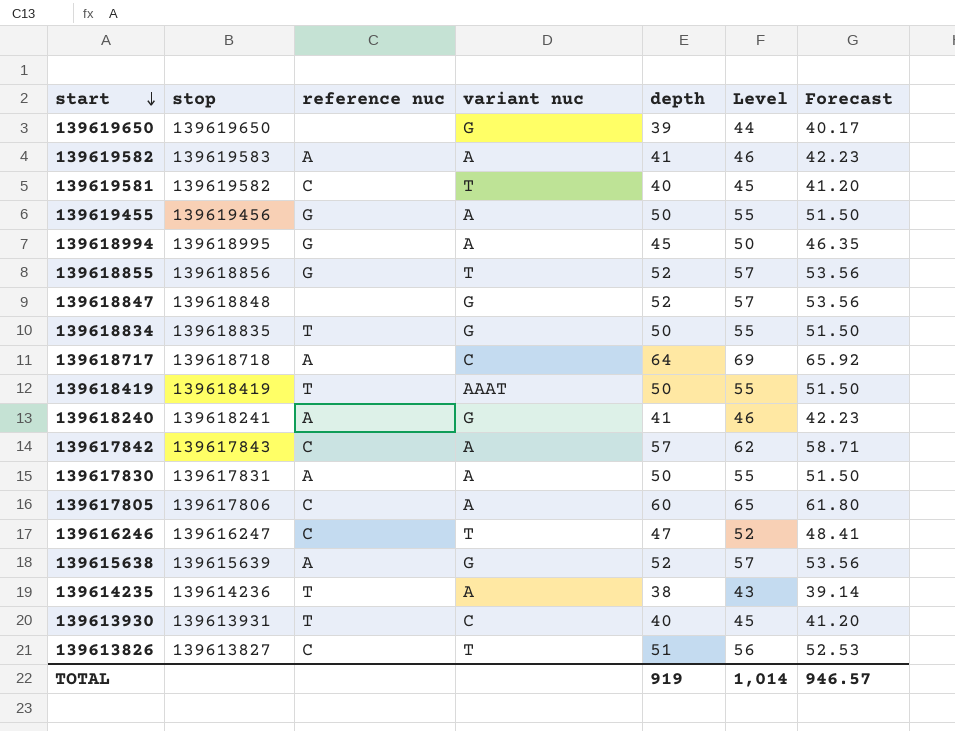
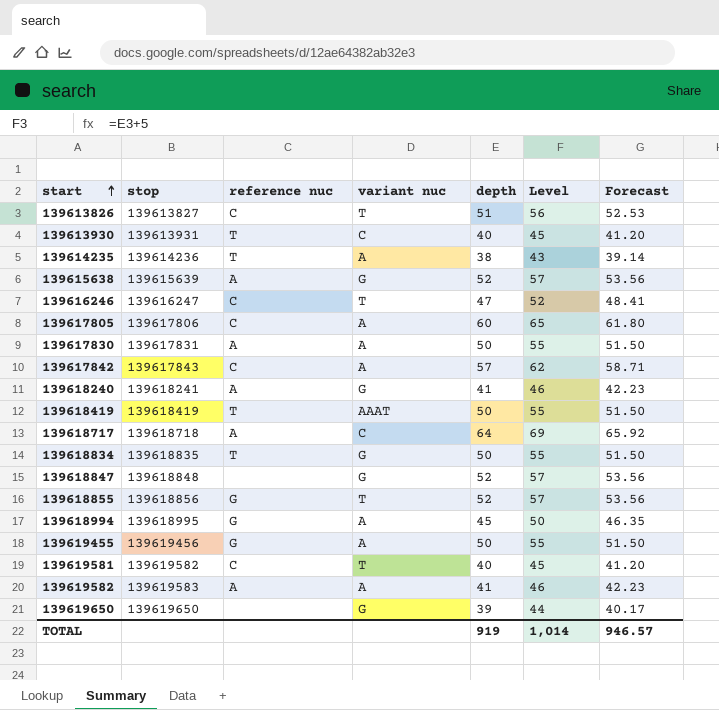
row order: start descending -> start ascending

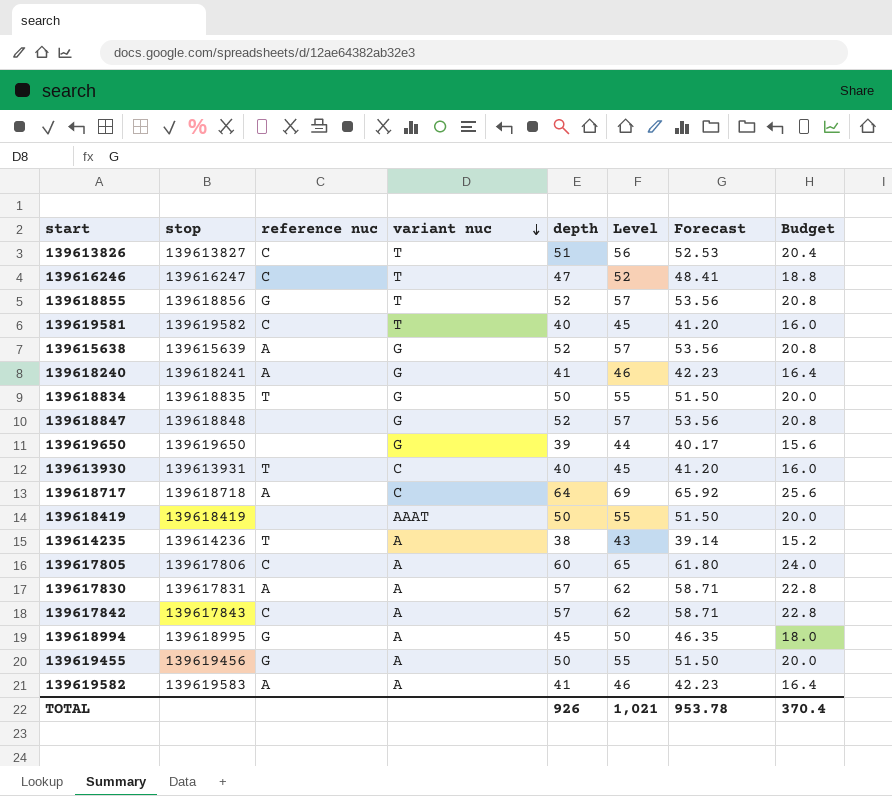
row order: start ascending -> variant nuc descending
column Budget | formula: none -> [depth] * 0.4
139618419 | reference nuc: T -> none
139617830 | depth: 50 -> 57
139617830 | Level: 55 -> 62
139617830 | Forecast: 51.50 -> 58.71
TOTAL | depth: 919 -> 926
TOTAL | Level: 1,014 -> 1,021
TOTAL | Forecast: 946.57 -> 953.78

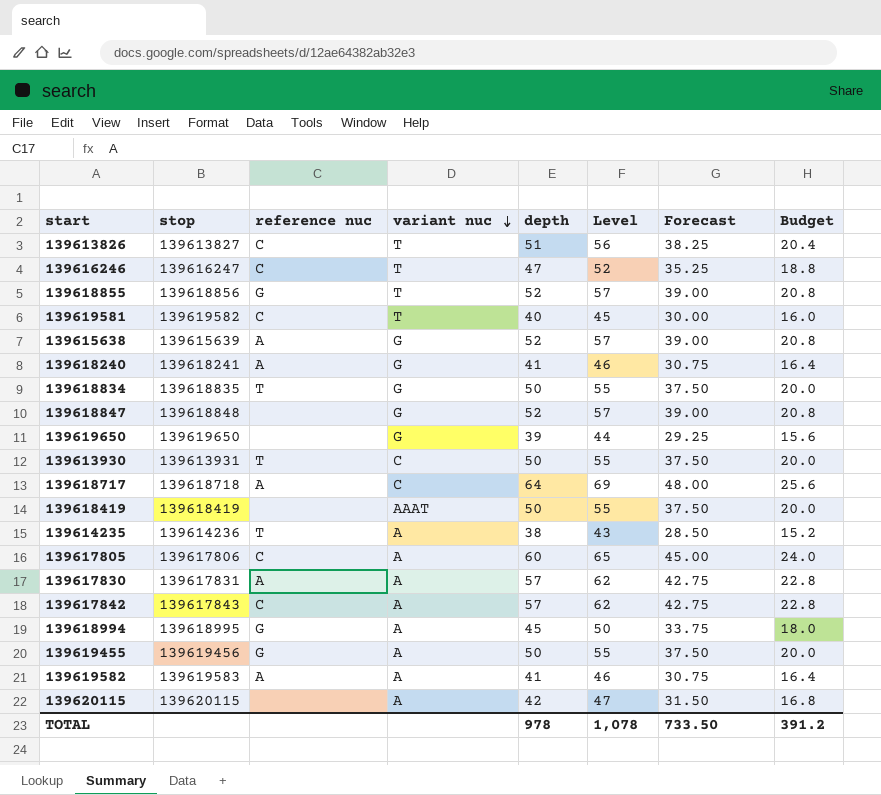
column Forecast | formula: [depth] * 1.03 -> [depth] * 0.75
139613930 | depth: 40 -> 50
139613930 | Level: 45 -> 55
139613930 | Budget: 16.0 -> 20.0
row 139620115: none -> 139620115 | none | A | 42 | 47 | 31.50 | 16.8
TOTAL | depth: 926 -> 978
TOTAL | Level: 1,021 -> 1,078
TOTAL | Forecast: 953.78 -> 733.50
TOTAL | Budget: 370.4 -> 391.2

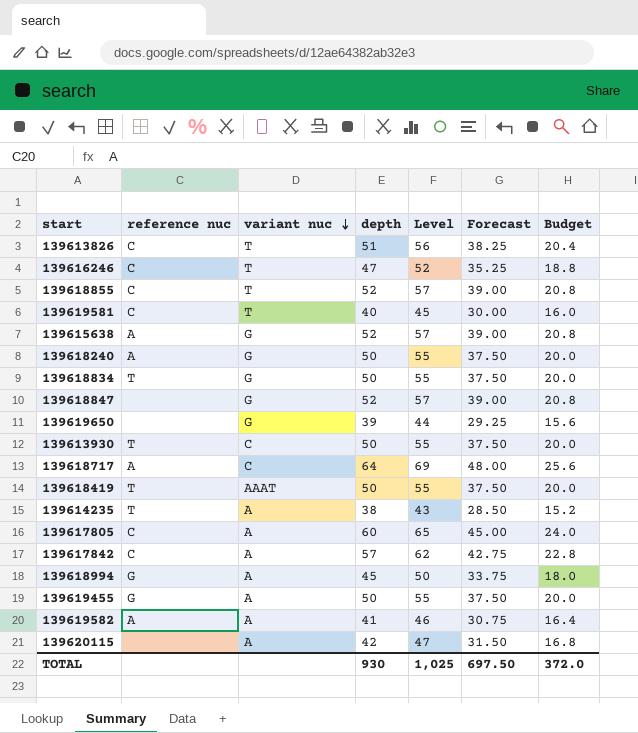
column stop | position: 2 -> none
row 139617830: 139617831 | A | A | 57 | 62 | 42.75 | 22.8 -> none
139618855 | reference nuc: G -> C
139618240 | depth: 41 -> 50
139618240 | Level: 46 -> 55
139618240 | Forecast: 30.75 -> 37.50
139618240 | Budget: 16.4 -> 20.0
139618419 | reference nuc: none -> T
TOTAL | depth: 978 -> 930
TOTAL | Level: 1,078 -> 1,025
TOTAL | Forecast: 733.50 -> 697.50
TOTAL | Budget: 391.2 -> 372.0

